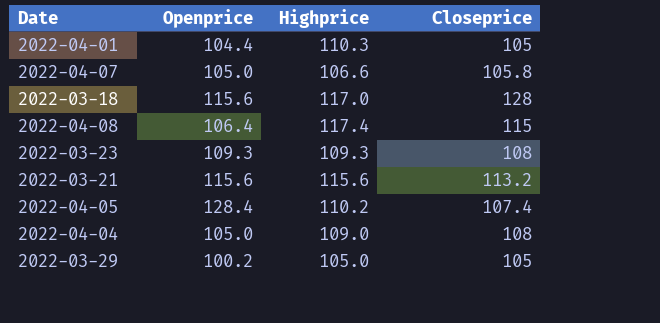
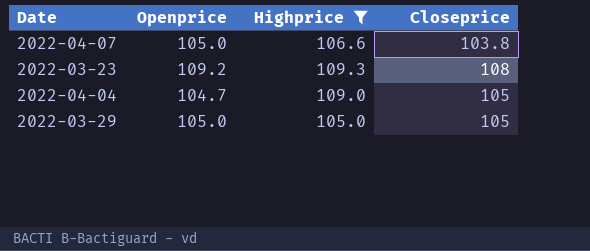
filter: none -> Highprice <= 109.3
2022-04-07 | Closeprice: 105.8 -> 103.8
2022-03-23 | Openprice: 109.3 -> 109.2
2022-04-04 | Openprice: 105.0 -> 104.7
2022-04-04 | Closeprice: 108 -> 105
2022-03-29 | Openprice: 100.2 -> 105.0

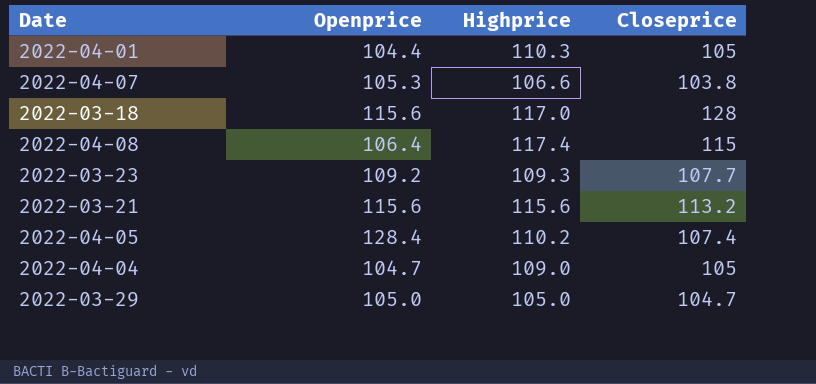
filter: Highprice <= 109.3 -> none
2022-04-07 | Openprice: 105.0 -> 105.3
2022-03-23 | Closeprice: 108 -> 107.7
2022-03-29 | Closeprice: 105 -> 104.7

